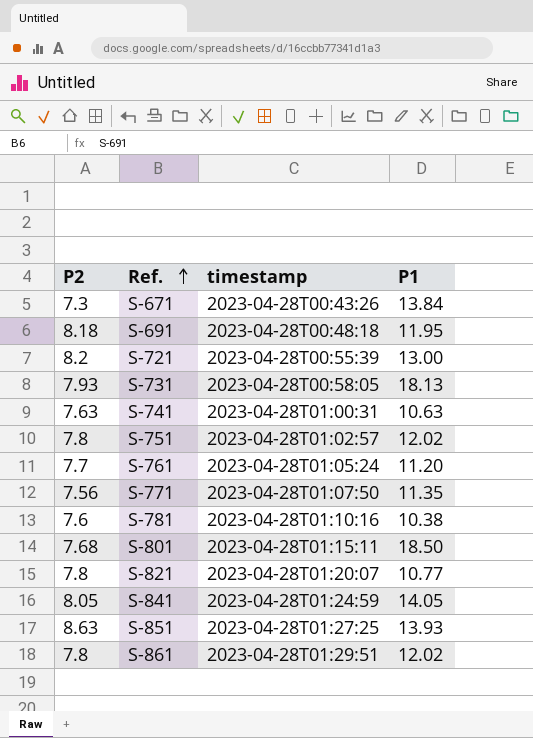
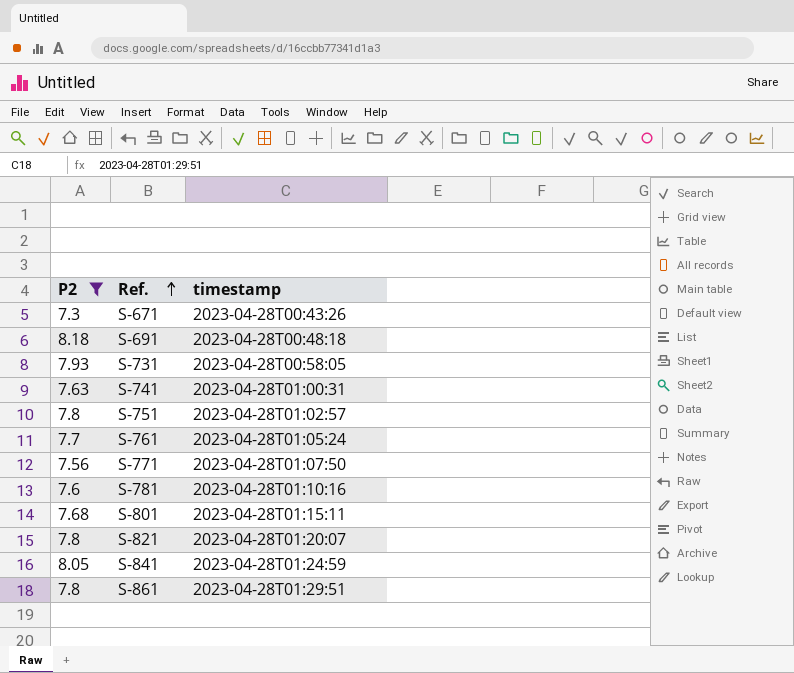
filter: none -> P2 <= 8.18
column P1 | position: 4 -> none

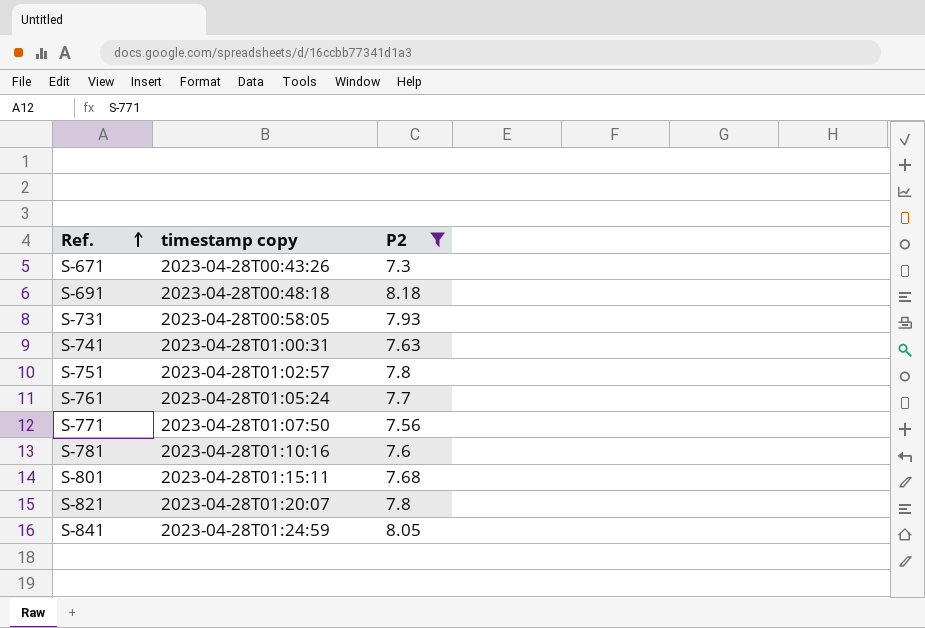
column name: timestamp -> timestamp copy
column P2 | position: 1 -> 3
row S-861: 7.8 | 2023-04-28T01:29:51 -> none

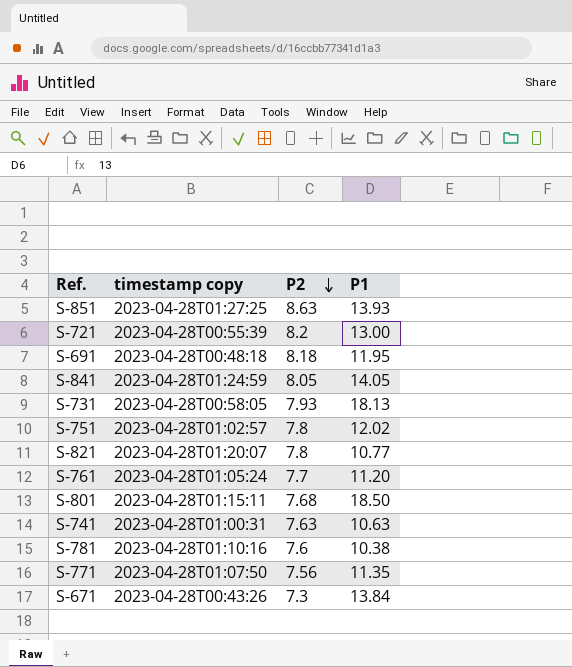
filter: P2 <= 8.18 -> none
row order: Ref. ascending -> P2 descending
column P1 | position: none -> 4

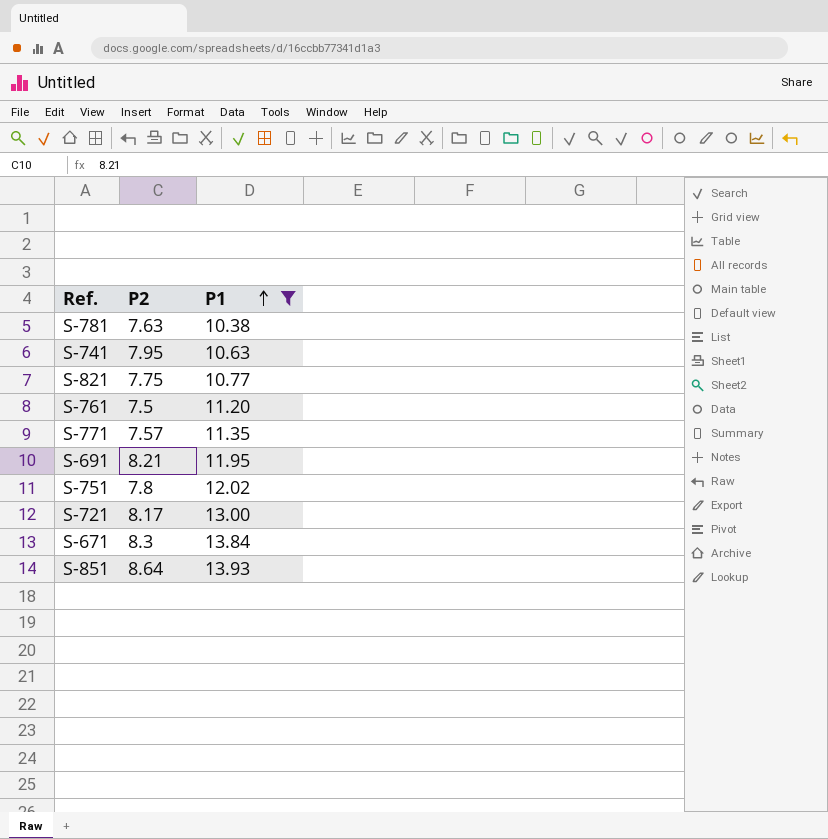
filter: none -> P1 <= 13.93
row order: P2 descending -> P1 ascending
column timestamp copy | position: 2 -> none
S-781 | P2: 7.6 -> 7.63
S-741 | P2: 7.63 -> 7.95
S-821 | P2: 7.8 -> 7.75
S-761 | P2: 7.7 -> 7.5
S-771 | P2: 7.56 -> 7.57
S-691 | P2: 8.18 -> 8.21
S-721 | P2: 8.2 -> 8.17
S-671 | P2: 7.3 -> 8.3
S-851 | P2: 8.63 -> 8.64

